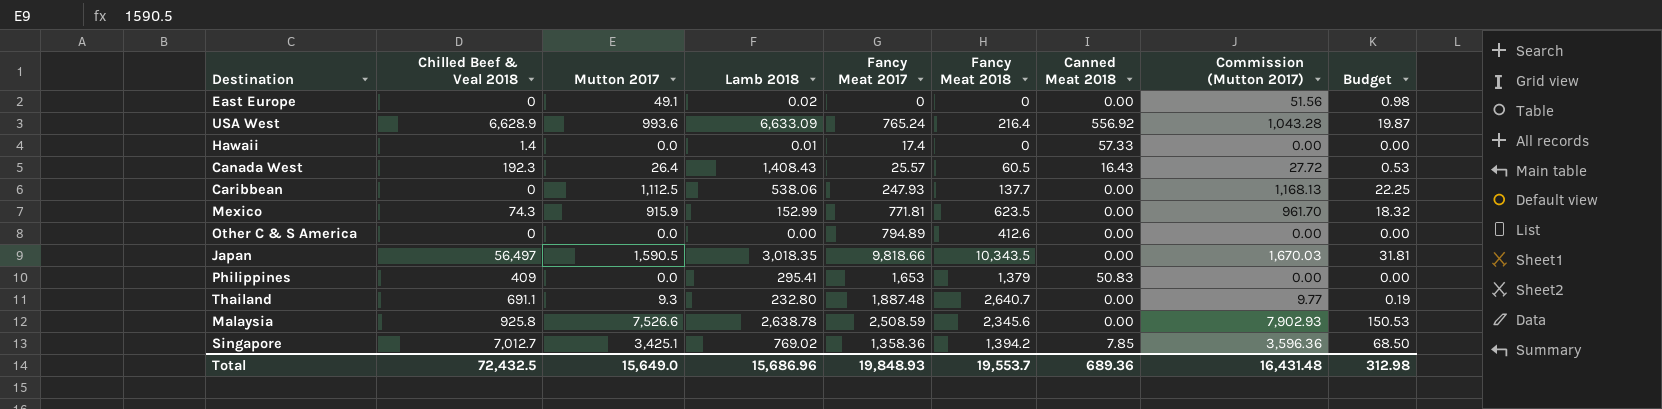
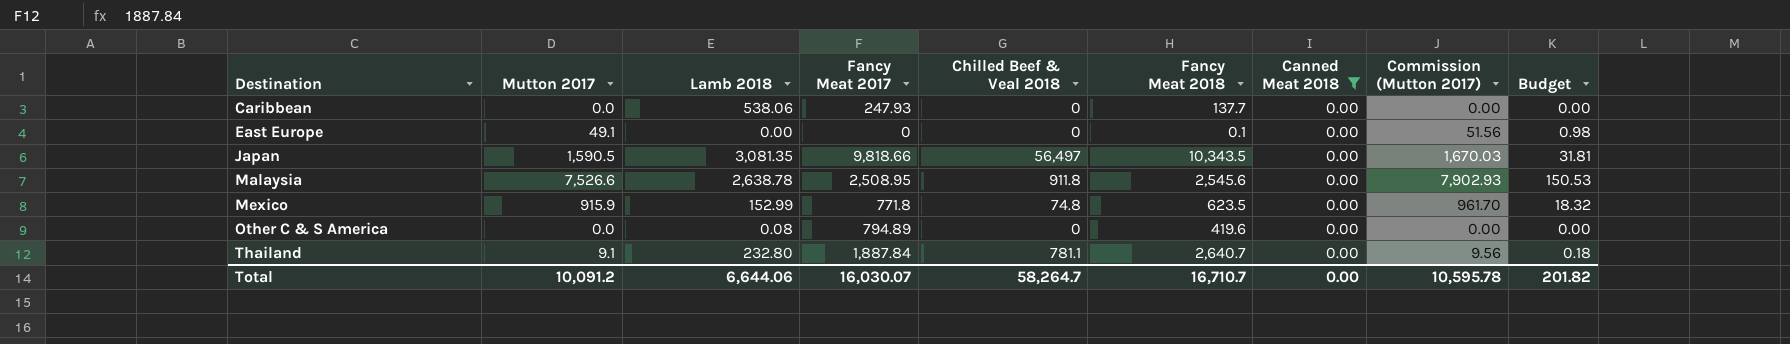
filter: none -> Canned Meat 2018 = 0.00
row order: none -> Destination ascending
column Chilled Beef & Veal 2018 | position: 2 -> 5
Caribbean | Mutton 2017: 1,112.5 -> 0.0
Caribbean | Commission (Mutton 2017): 1,168.13 -> 0.00
Caribbean | Budget: 22.25 -> 0.00
East Europe | Lamb 2018: 0.02 -> 0.00
East Europe | Fancy Meat 2018: 0 -> 0.1
Japan | Lamb 2018: 3,018.35 -> 3,081.35
Malaysia | Fancy Meat 2017: 2,508.59 -> 2,508.95
Malaysia | Chilled Beef & Veal 2018: 925.8 -> 911.8
Malaysia | Fancy Meat 2018: 2,345.6 -> 2,545.6
Mexico | Fancy Meat 2017: 771.81 -> 771.8
Mexico | Chilled Beef & Veal 2018: 74.3 -> 74.8
Other C & S America | Lamb 2018: 0.00 -> 0.08
Other C & S America | Fancy Meat 2018: 412.6 -> 419.6
Thailand | Mutton 2017: 9.3 -> 9.1
Thailand | Fancy Meat 2017: 1,887.48 -> 1,887.84
Thailand | Chilled Beef & Veal 2018: 691.1 -> 781.1
Thailand | Commission (Mutton 2017): 9.77 -> 9.56
Thailand | Budget: 0.19 -> 0.18
Total | Mutton 2017: 15,649.0 -> 10,091.2
Total | Lamb 2018: 15,686.96 -> 6,644.06
Total | Fancy Meat 2017: 19,848.93 -> 16,030.07
Total | Chilled Beef & Veal 2018: 72,432.5 -> 58,264.7
Total | Fancy Meat 2018: 19,553.7 -> 16,710.7
Total | Canned Meat 2018: 689.36 -> 0.00
Total | Commission (Mutton 2017): 16,431.48 -> 10,595.78
Total | Budget: 312.98 -> 201.82

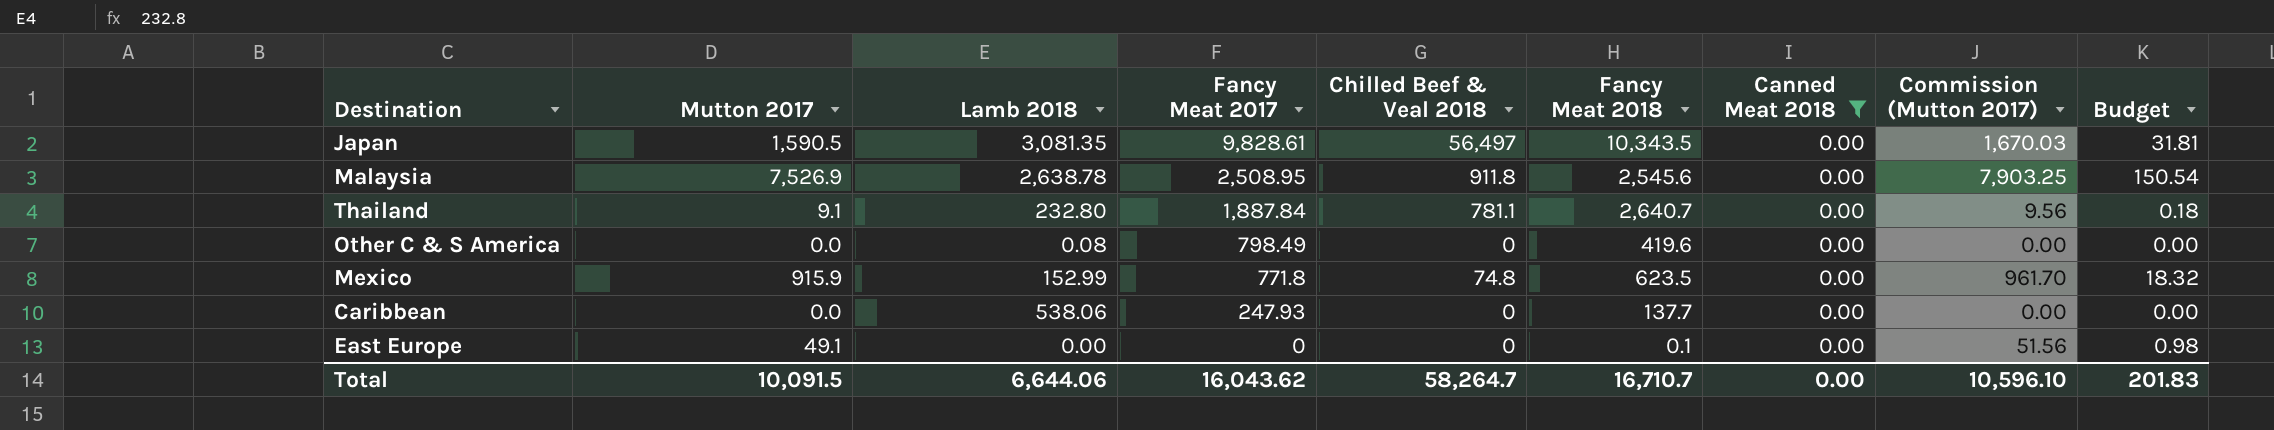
row order: Destination ascending -> Fancy Meat 2017 descending
Japan | Fancy Meat 2017: 9,818.66 -> 9,828.61
Malaysia | Mutton 2017: 7,526.6 -> 7,526.9
Malaysia | Commission (Mutton 2017): 7,902.93 -> 7,903.25
Malaysia | Budget: 150.53 -> 150.54
Other C & S America | Fancy Meat 2017: 794.89 -> 798.49
Total | Mutton 2017: 10,091.2 -> 10,091.5
Total | Fancy Meat 2017: 16,030.07 -> 16,043.62
Total | Commission (Mutton 2017): 10,595.78 -> 10,596.10
Total | Budget: 201.82 -> 201.83

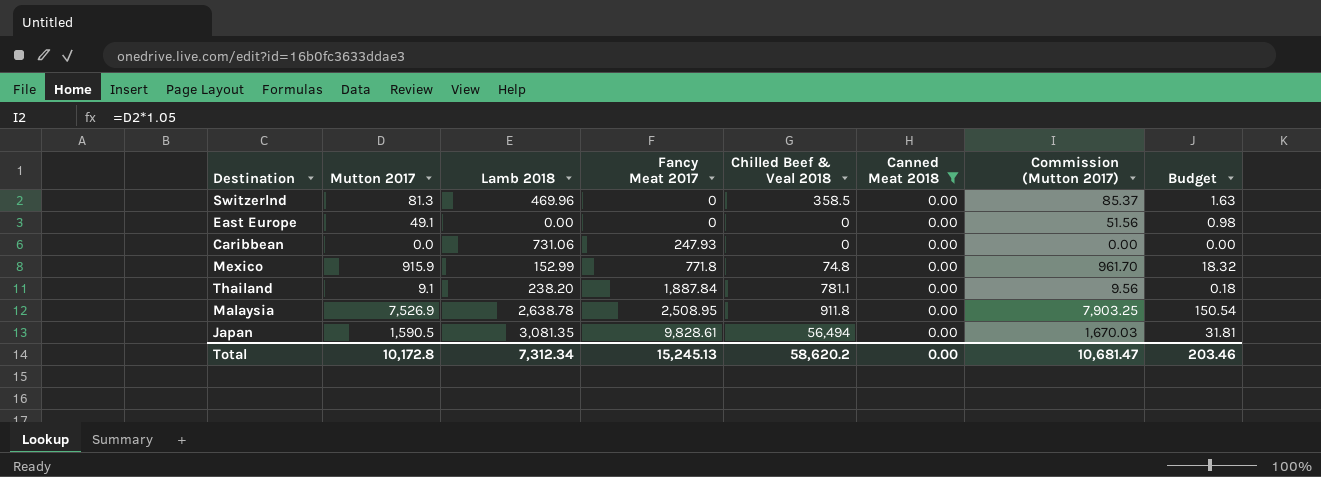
row order: Fancy Meat 2017 descending -> Fancy Meat 2017 ascending
column Fancy Meat 2018 | position: 6 -> none
row Other C & S America: 0.0 | 0.08 | 798.49 | 0 | 419.6 | 0.00 | 0.00 | 0.00 -> none
row Switzerlnd: none -> 81.3 | 469.96 | 0 | 358.5 | 0.00 | 85.37 | 1.63
Caribbean | Lamb 2018: 538.06 -> 731.06
Thailand | Lamb 2018: 232.80 -> 238.20
Japan | Chilled Beef & Veal 2018: 56,497 -> 56,494
Total | Mutton 2017: 10,091.5 -> 10,172.8
Total | Lamb 2018: 6,644.06 -> 7,312.34
Total | Fancy Meat 2017: 16,043.62 -> 15,245.13
Total | Chilled Beef & Veal 2018: 58,264.7 -> 58,620.2
Total | Commission (Mutton 2017): 10,596.10 -> 10,681.47
Total | Budget: 201.83 -> 203.46

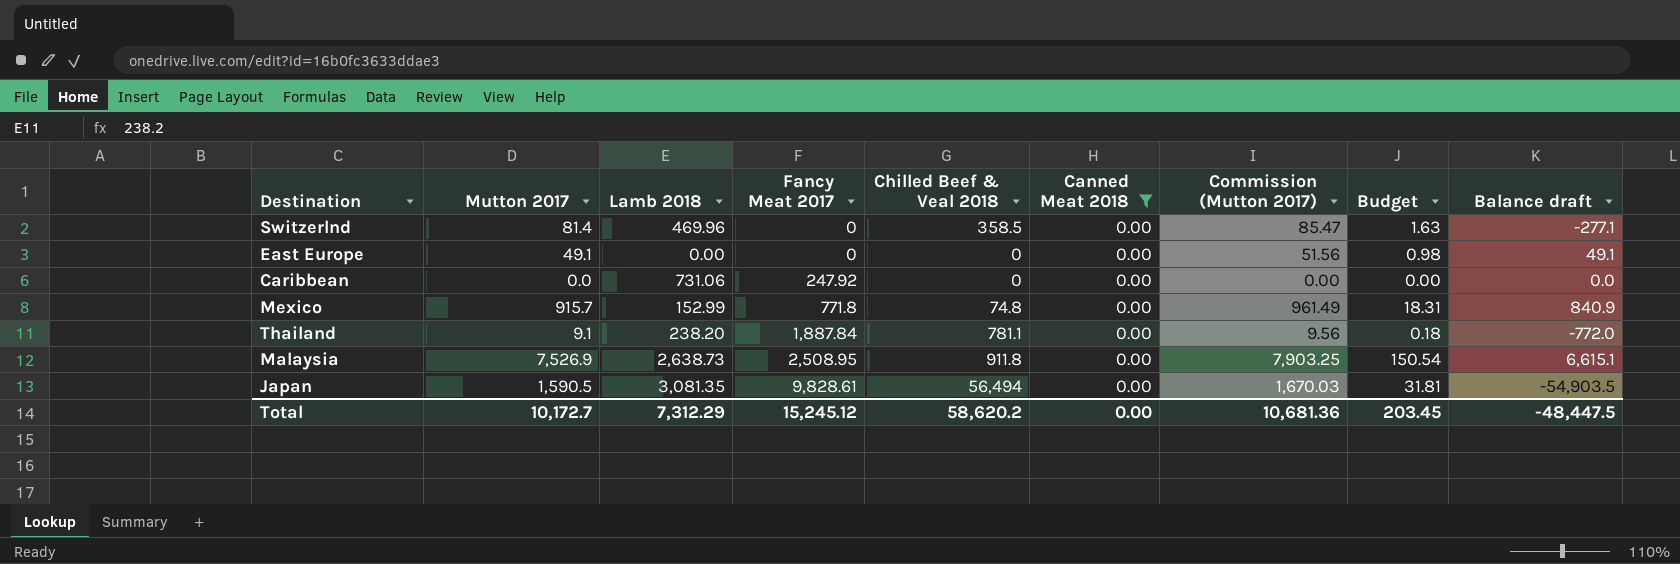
column Balance draft | formula: none -> [Mutton 2017] - [Chilled Beef & Veal 2018]
Switzerlnd | Mutton 2017: 81.3 -> 81.4
Switzerlnd | Commission (Mutton 2017): 85.37 -> 85.47
Caribbean | Fancy Meat 2017: 247.93 -> 247.92
Mexico | Mutton 2017: 915.9 -> 915.7
Mexico | Commission (Mutton 2017): 961.70 -> 961.49
Mexico | Budget: 18.32 -> 18.31
Malaysia | Lamb 2018: 2,638.78 -> 2,638.73
Total | Mutton 2017: 10,172.8 -> 10,172.7
Total | Lamb 2018: 7,312.34 -> 7,312.29
Total | Fancy Meat 2017: 15,245.13 -> 15,245.12
Total | Commission (Mutton 2017): 10,681.47 -> 10,681.36
Total | Budget: 203.46 -> 203.45

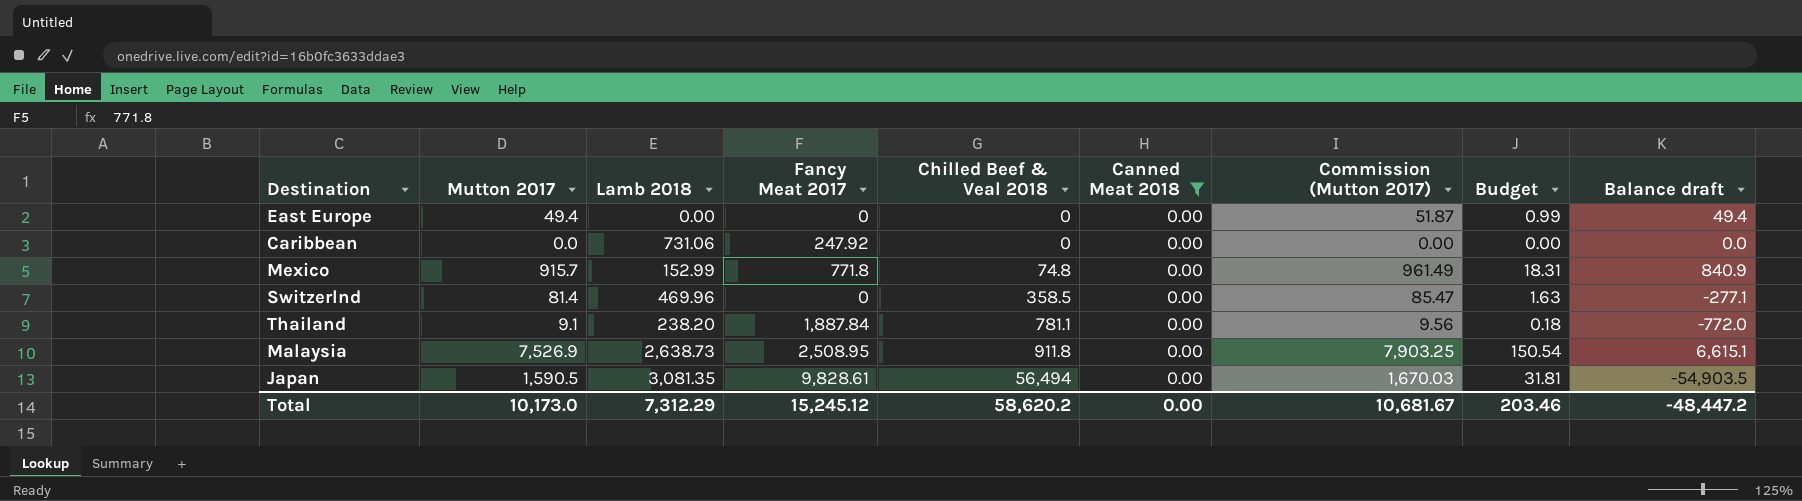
row order: Fancy Meat 2017 ascending -> Chilled Beef & Veal 2018 ascending
East Europe | Mutton 2017: 49.1 -> 49.4
East Europe | Commission (Mutton 2017): 51.56 -> 51.87
East Europe | Budget: 0.98 -> 0.99
East Europe | Balance draft: 49.1 -> 49.4
Total | Mutton 2017: 10,172.7 -> 10,173.0
Total | Commission (Mutton 2017): 10,681.36 -> 10,681.67
Total | Budget: 203.45 -> 203.46
Total | Balance draft: -48,447.5 -> -48,447.2

